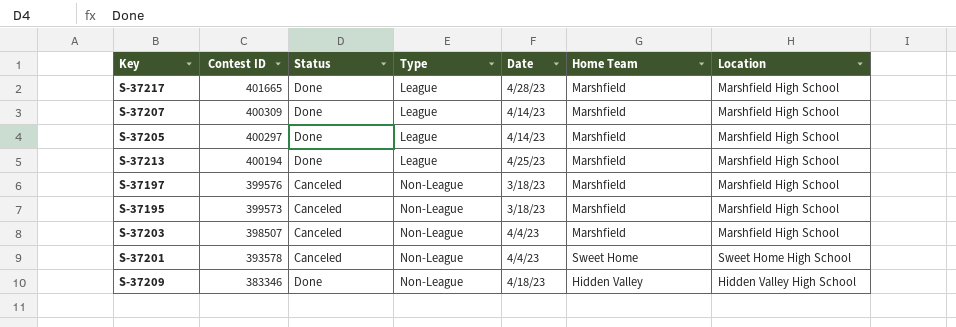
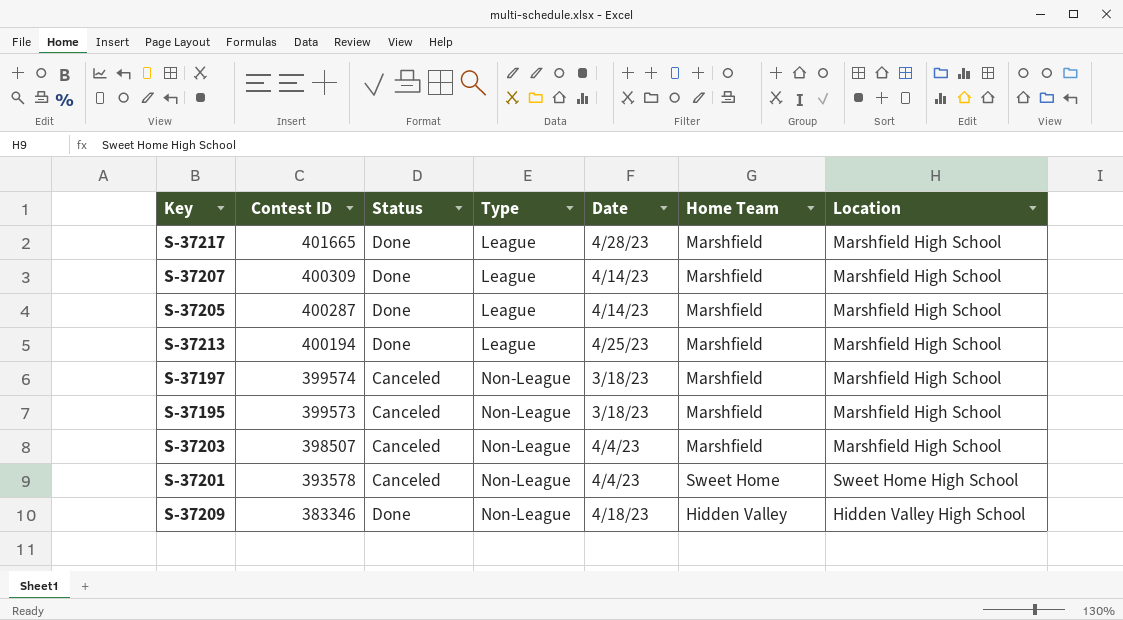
S-37205 | Contest ID: 400297 -> 400287
S-37197 | Contest ID: 399576 -> 399574

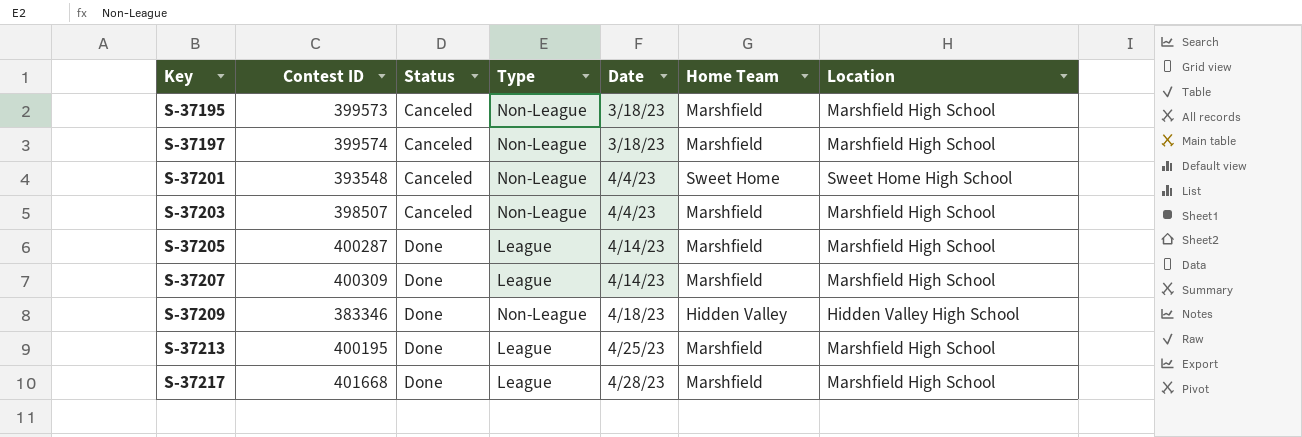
row order: Contest ID descending -> Key ascending
S-37201 | Contest ID: 393578 -> 393548
S-37213 | Contest ID: 400194 -> 400195
S-37217 | Contest ID: 401665 -> 401668

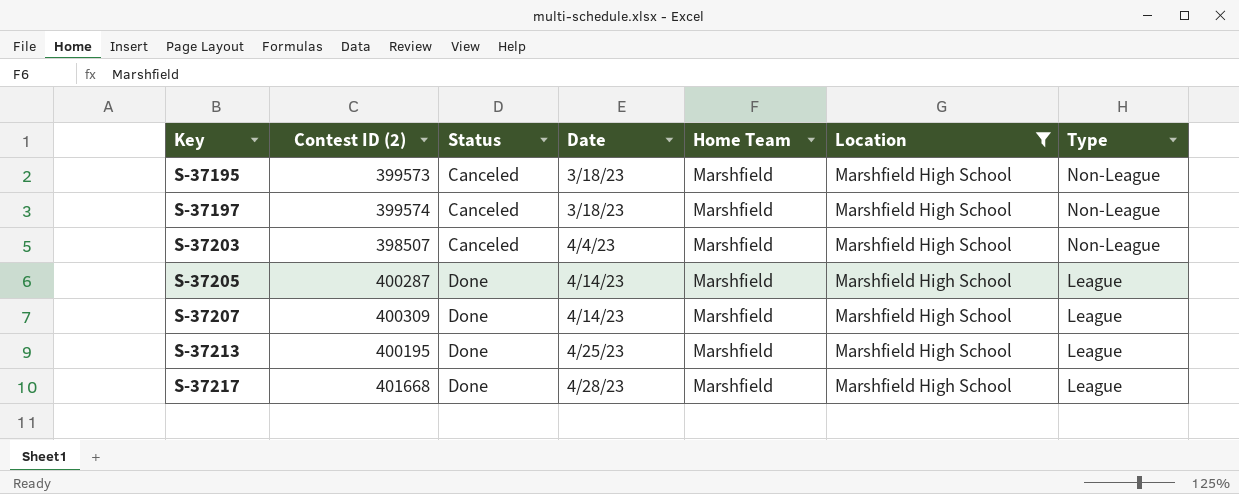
filter: none -> Location = Marshfield High School
column name: Contest ID -> Contest ID (2)
column Type | position: 4 -> 7

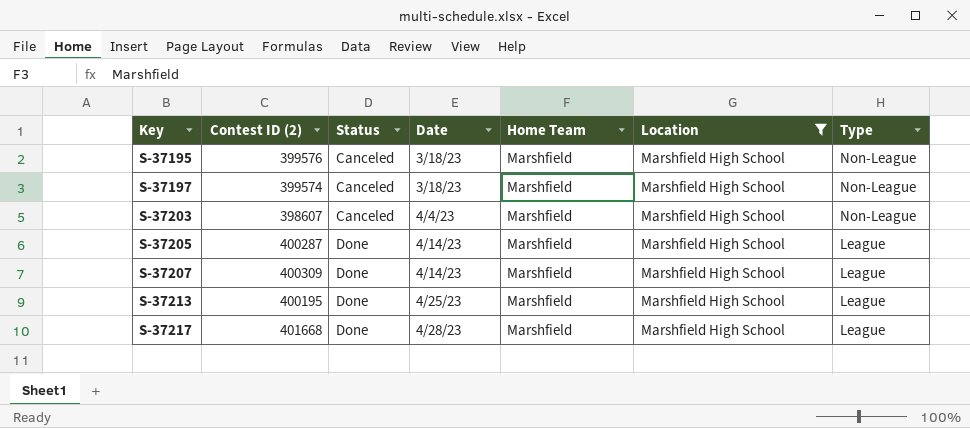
S-37195 | Contest ID (2): 399573 -> 399576
S-37203 | Contest ID (2): 398507 -> 398607

